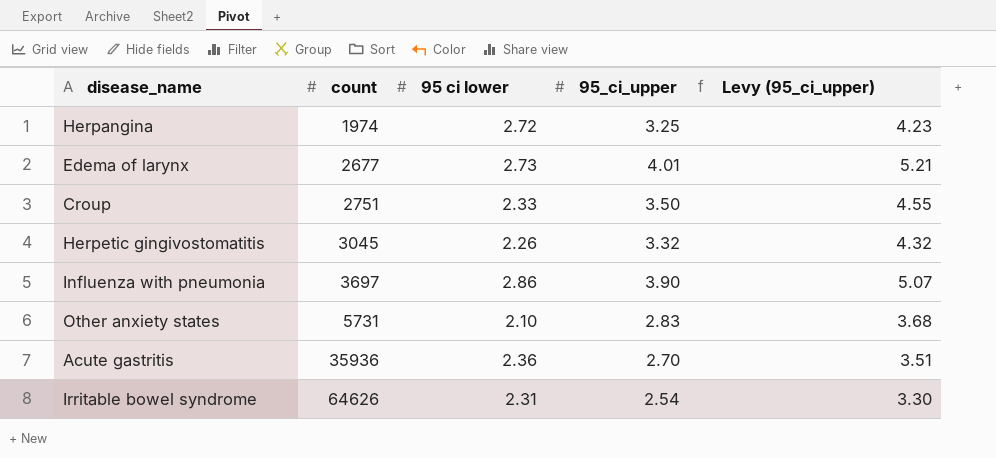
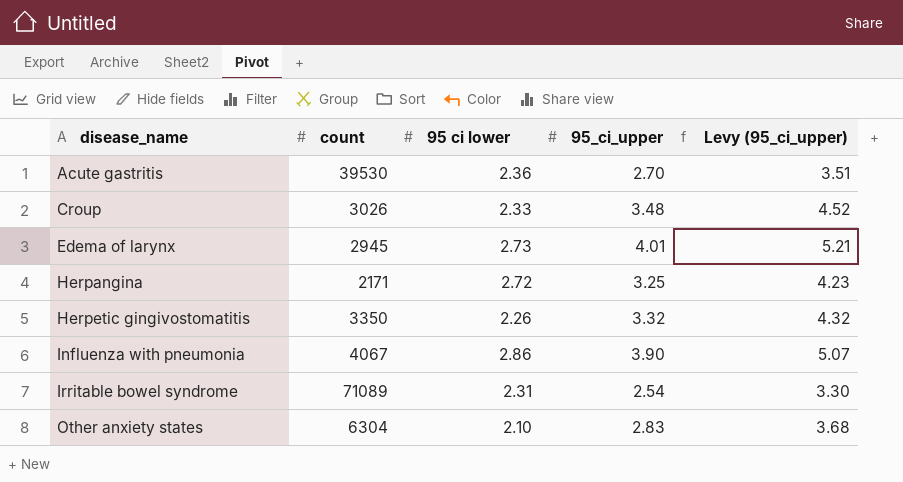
row order: count ascending -> disease_name ascending
Acute gastritis | count: 35936 -> 39530
Croup | count: 2751 -> 3026
Croup | 95_ci_upper: 3.50 -> 3.48
Croup | Levy (95_ci_upper): 4.55 -> 4.52
Edema of larynx | count: 2677 -> 2945
Herpangina | count: 1974 -> 2171
Herpetic gingivostomatitis | count: 3045 -> 3350
Influenza with pneumonia | count: 3697 -> 4067
Irritable bowel syndrome | count: 64626 -> 71089
Other anxiety states | count: 5731 -> 6304

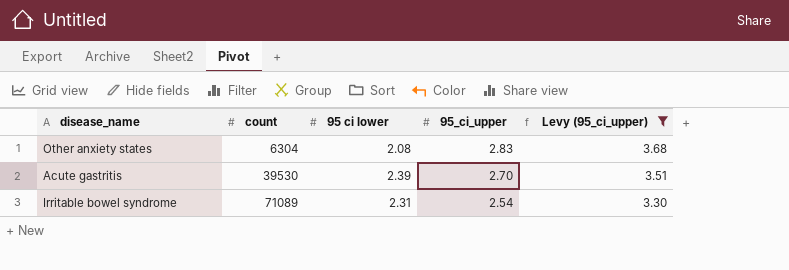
filter: none -> Levy (95_ci_upper) <= 3.68
row order: disease_name ascending -> count ascending
Other anxiety states | 95 ci lower: 2.10 -> 2.08
Acute gastritis | 95 ci lower: 2.36 -> 2.39

